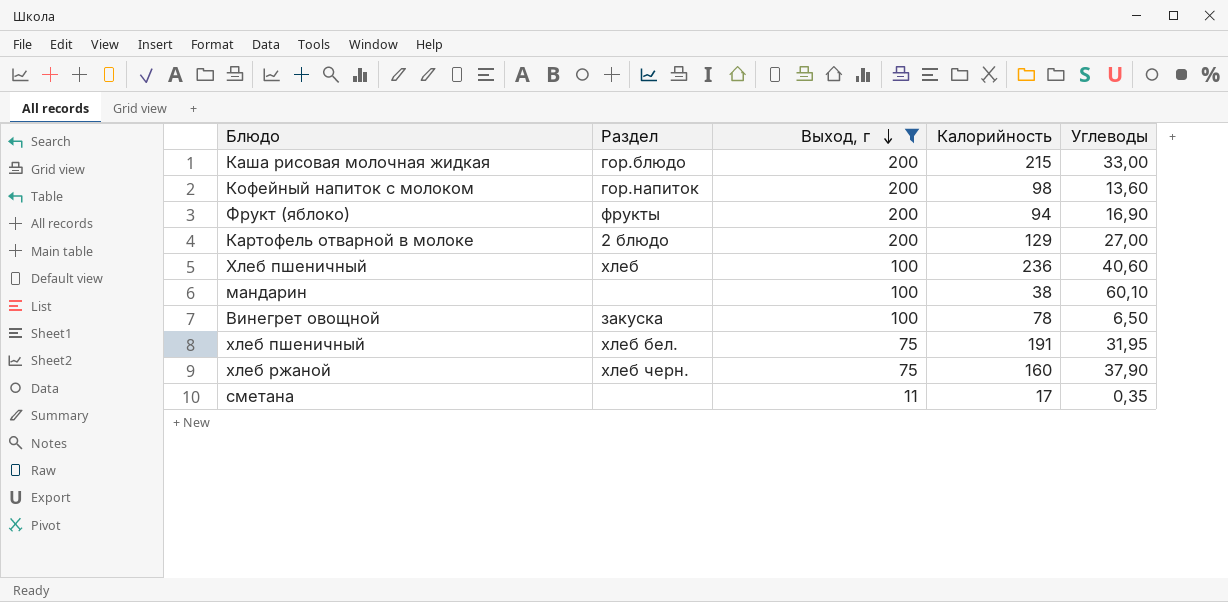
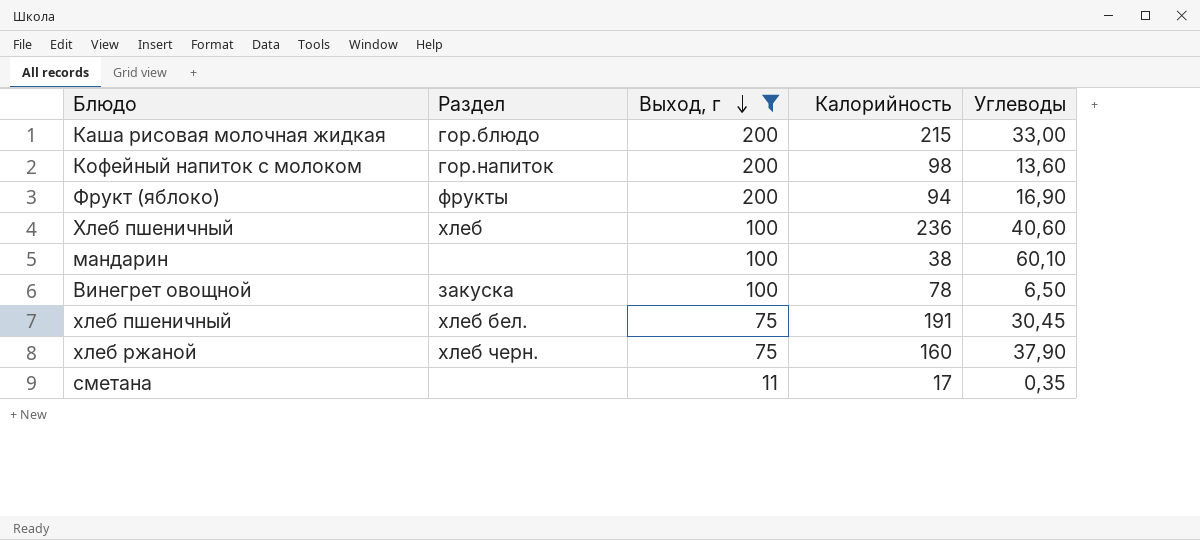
row Картофель отварной в молоке: 2 блюдо | 200 | 129 | 27,00 -> none
хлеб пшеничный | Углеводы: 31,95 -> 30,45

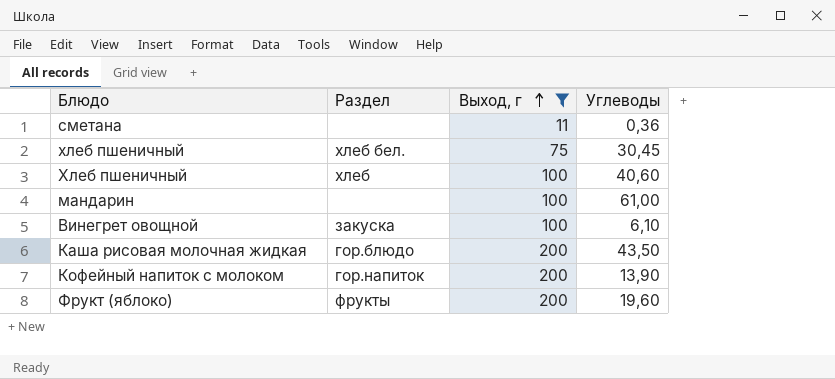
row order: Выход, г descending -> Выход, г ascending
column Калорийность | position: 4 -> none
row хлеб ржаной: хлеб черн. | 75 | 160 | 37,90 -> none
сметана | Углеводы: 0,35 -> 0,36
мандарин | Углеводы: 60,10 -> 61,00
Винегрет овощной | Углеводы: 6,50 -> 6,10
Каша рисовая молочная жидкая | Углеводы: 33,00 -> 43,50
Кофейный напиток с молоком | Углеводы: 13,60 -> 13,90
Фрукт (яблоко) | Углеводы: 16,90 -> 19,60

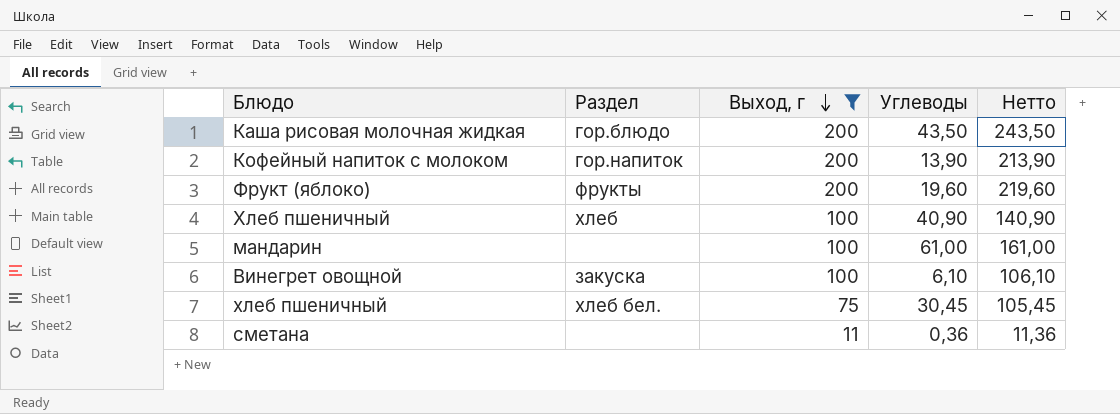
row order: Выход, г ascending -> Выход, г descending
column Нетто | formula: none -> [Выход, г] + [Углеводы]
Хлеб пшеничный | Углеводы: 40,60 -> 40,90

